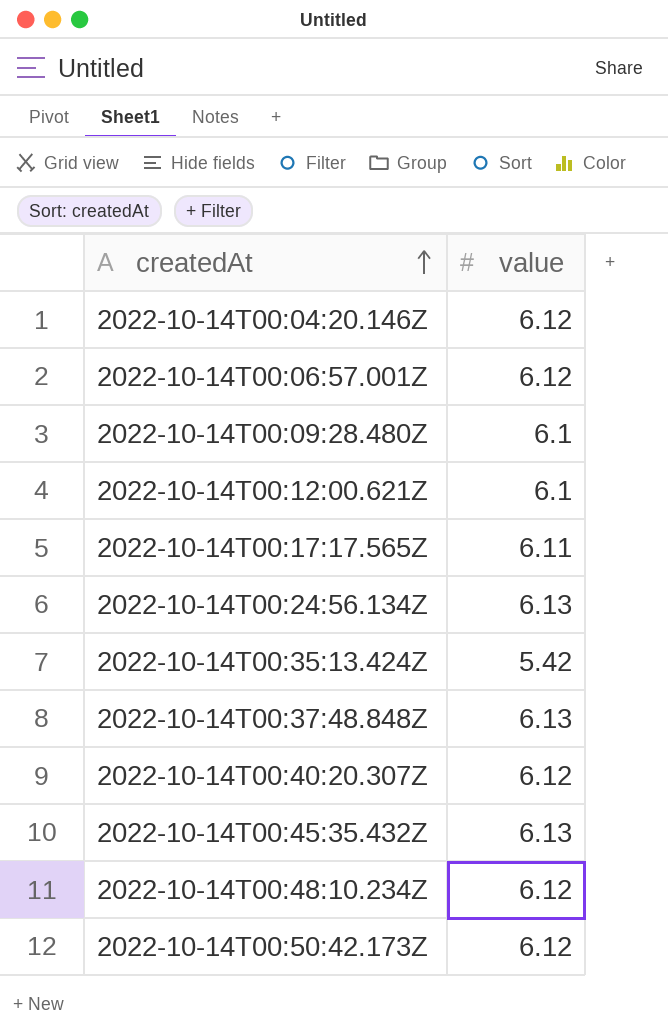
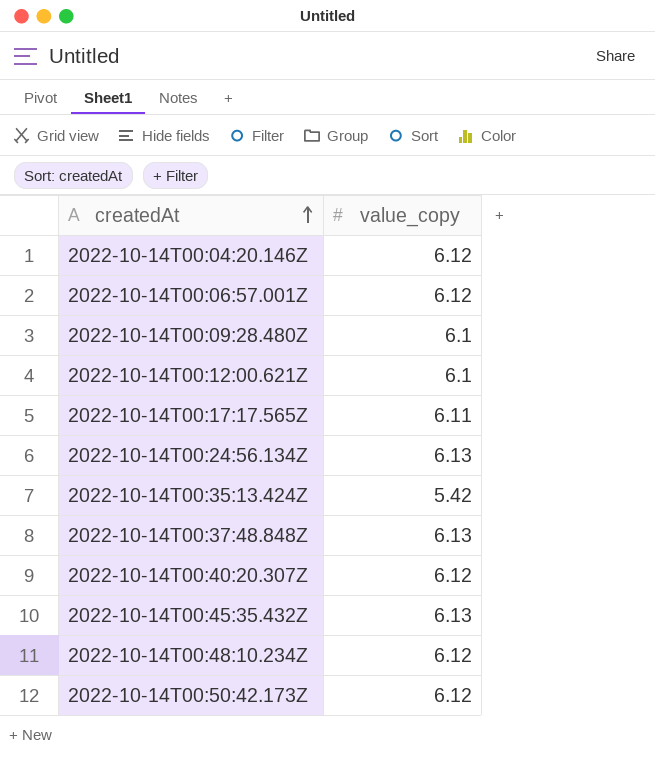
column name: value -> value_copy

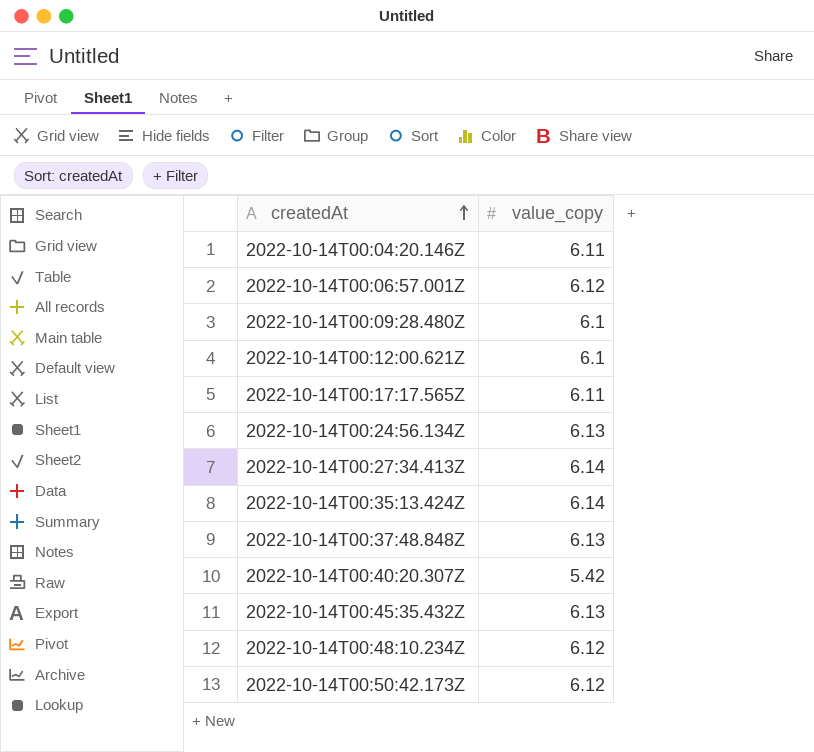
2022-10-14T00:04:20.146Z | value_copy: 6.12 -> 6.11
row 2022-10-14T00:27:34.413Z: none -> 6.14
2022-10-14T00:35:13.424Z | value_copy: 5.42 -> 6.14
2022-10-14T00:40:20.307Z | value_copy: 6.12 -> 5.42

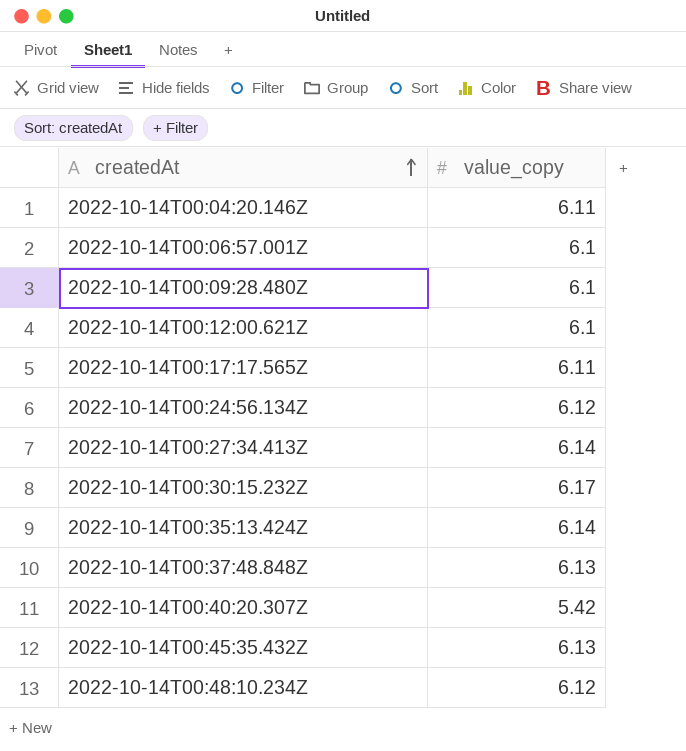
row 2022-10-14T00:50:42.173Z: 6.12 -> none
2022-10-14T00:06:57.001Z | value_copy: 6.12 -> 6.1
2022-10-14T00:24:56.134Z | value_copy: 6.13 -> 6.12
row 2022-10-14T00:30:15.232Z: none -> 6.17

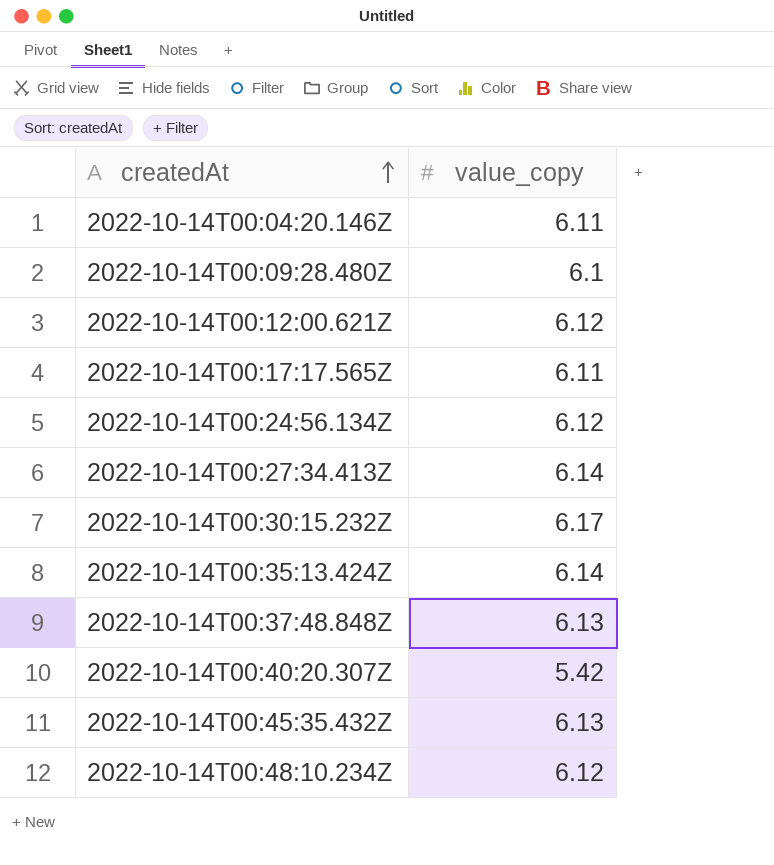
row 2022-10-14T00:06:57.001Z: 6.1 -> none
2022-10-14T00:12:00.621Z | value_copy: 6.1 -> 6.12

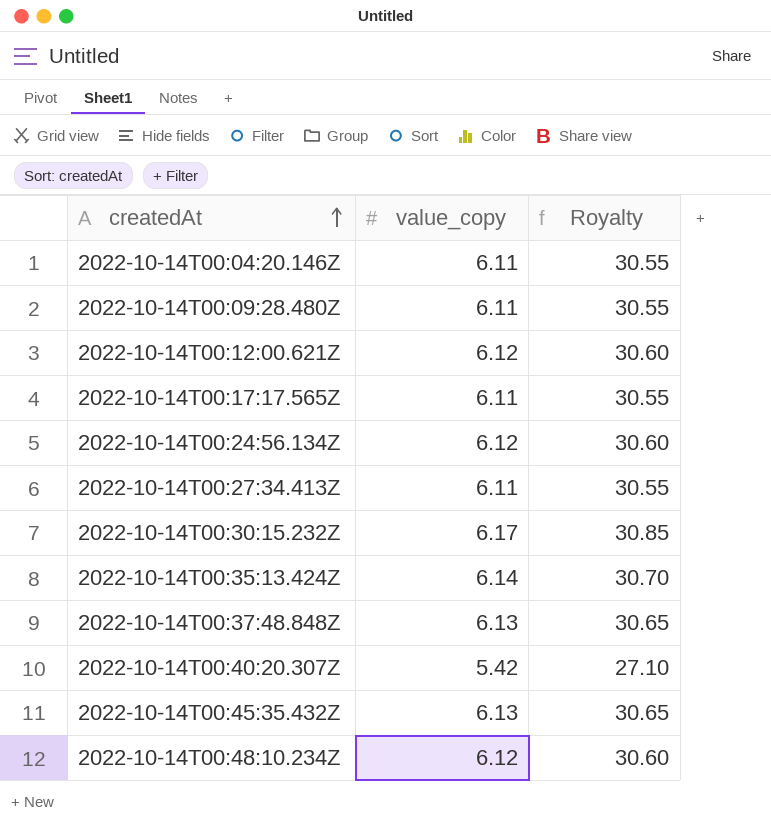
column Royalty | formula: none -> [value_copy] * 5
2022-10-14T00:09:28.480Z | value_copy: 6.1 -> 6.11
2022-10-14T00:27:34.413Z | value_copy: 6.14 -> 6.11

